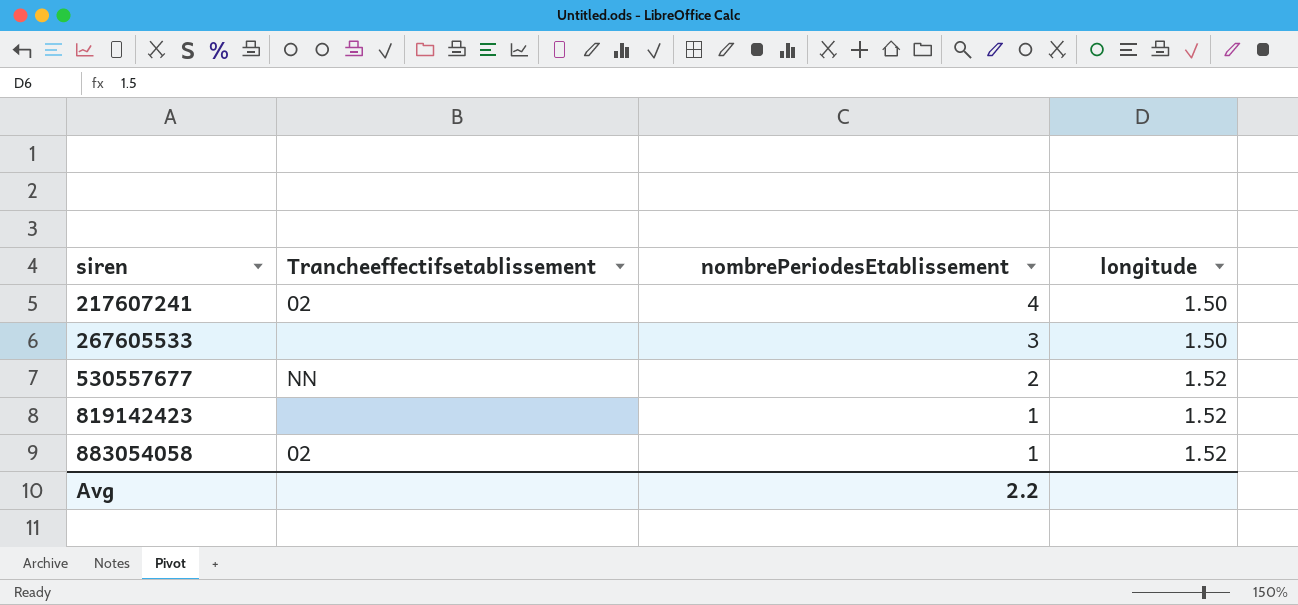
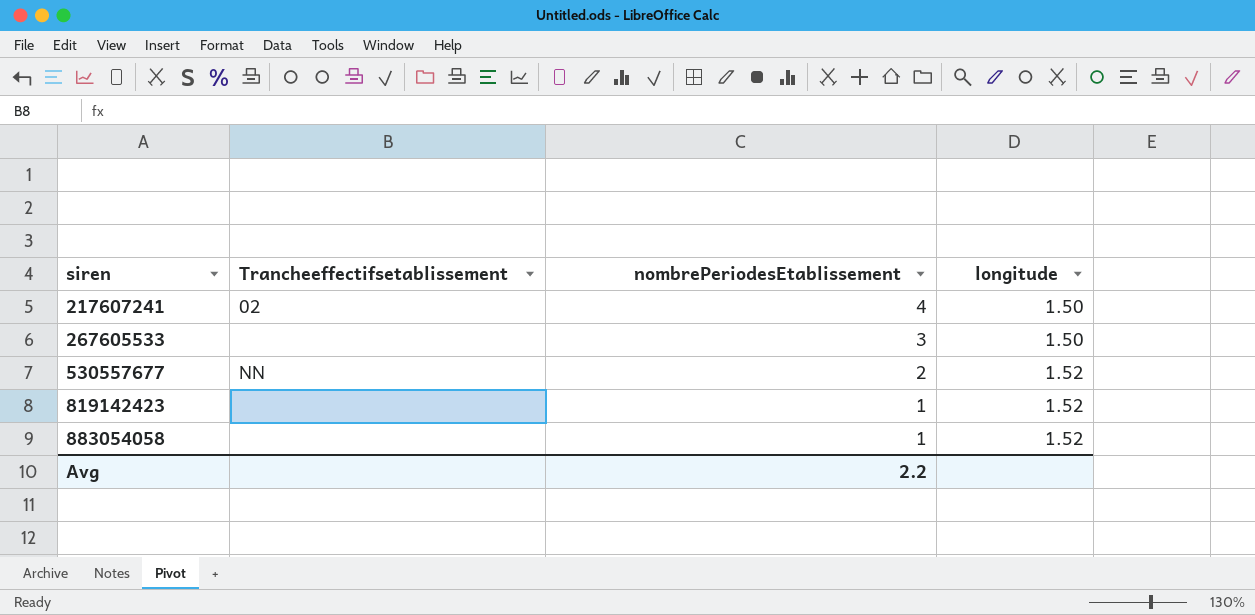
883054058 | Trancheeffectifsetablissement: 02 -> none

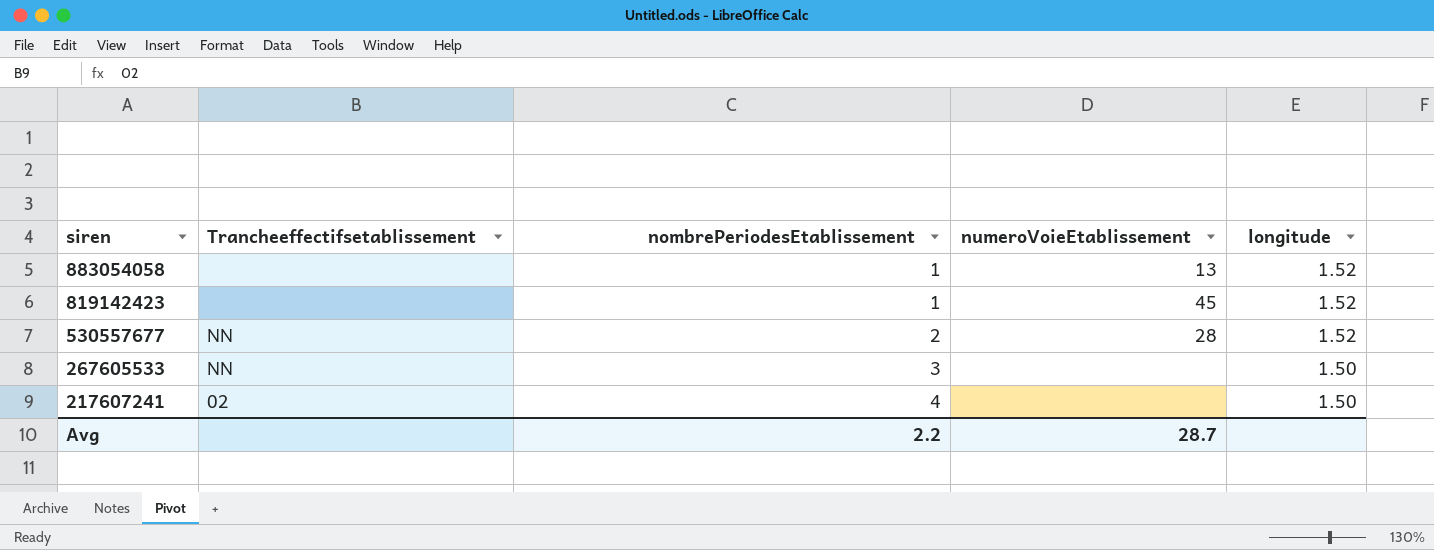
row order: siren ascending -> siren descending
column numeroVoieEtablissement | position: none -> 4
267605533 | Trancheeffectifsetablissement: none -> NN

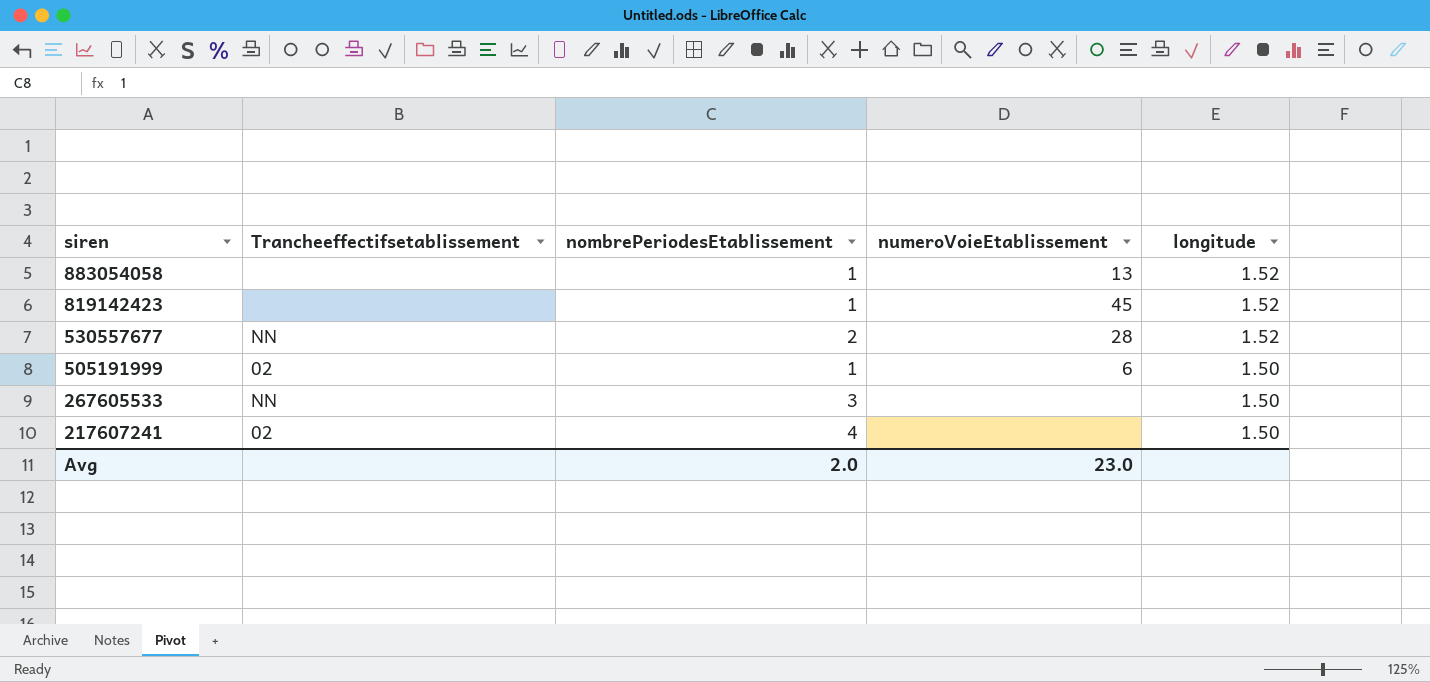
row 505191999: none -> 02 | 1 | 6 | 1.50
Avg | nombrePeriodesEtablissement: 2.2 -> 2.0
Avg | numeroVoieEtablissement: 28.7 -> 23.0

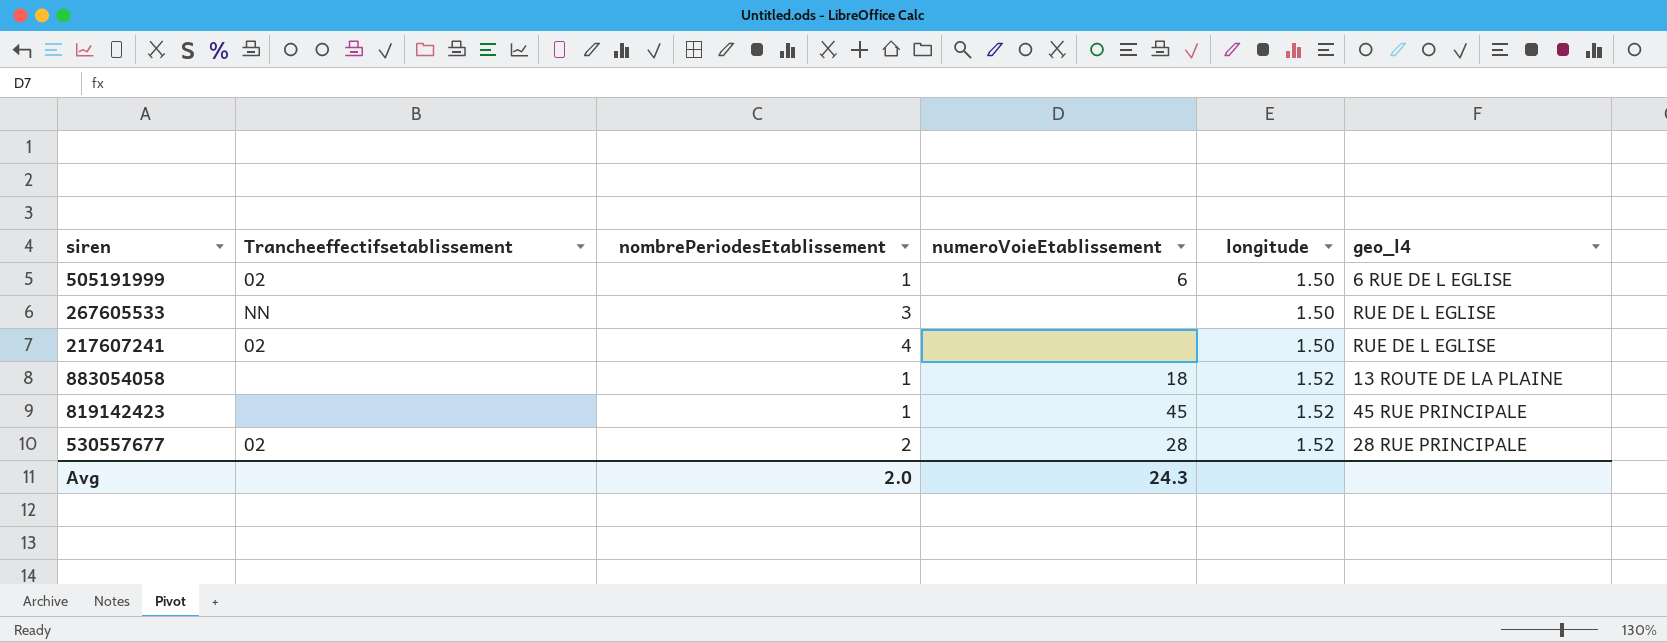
row order: siren descending -> longitude ascending
column geo_l4 | position: none -> 6
883054058 | numeroVoieEtablissement: 13 -> 18
530557677 | Trancheeffectifsetablissement: NN -> 02
Avg | numeroVoieEtablissement: 23.0 -> 24.3

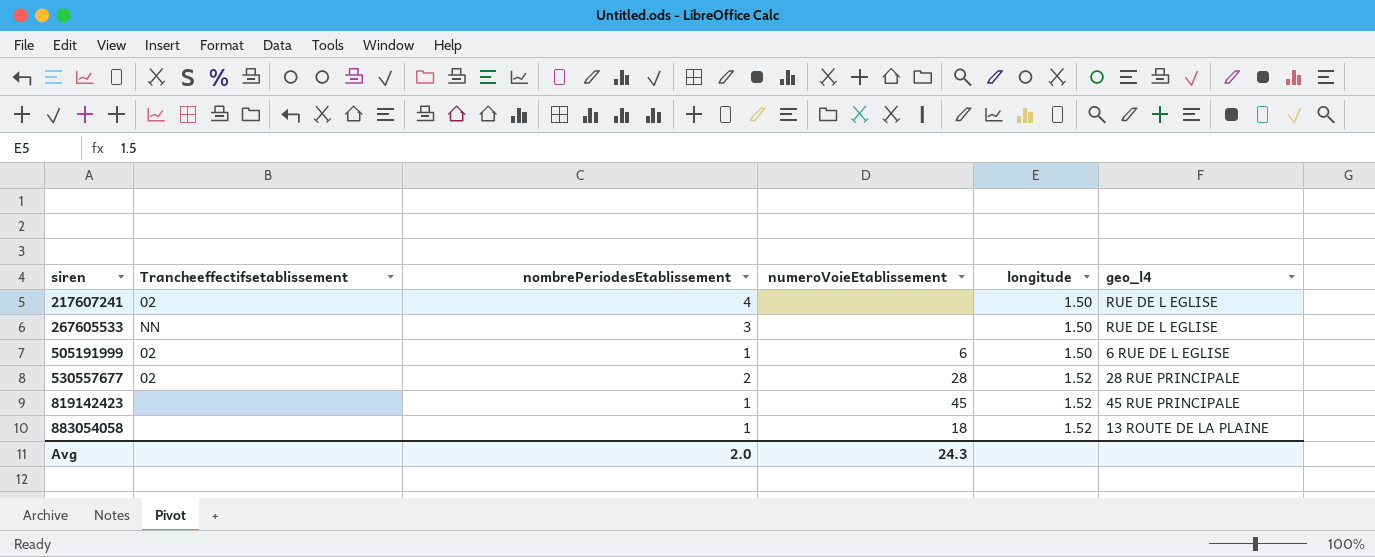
row order: longitude ascending -> siren ascending

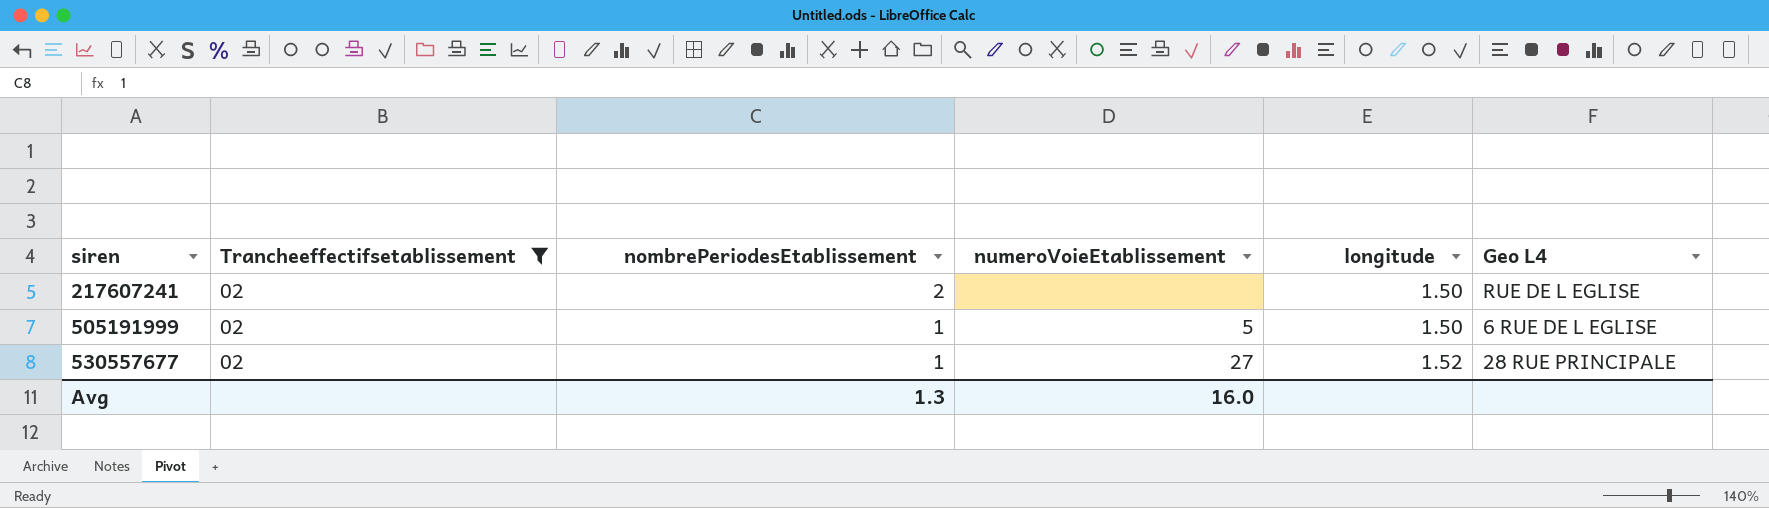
filter: none -> Trancheeffectifsetablissement = 02
column name: geo_l4 -> Geo L4
217607241 | nombrePeriodesEtablissement: 4 -> 2
505191999 | numeroVoieEtablissement: 6 -> 5
530557677 | nombrePeriodesEtablissement: 2 -> 1
530557677 | numeroVoieEtablissement: 28 -> 27
Avg | nombrePeriodesEtablissement: 2.0 -> 1.3
Avg | numeroVoieEtablissement: 24.3 -> 16.0

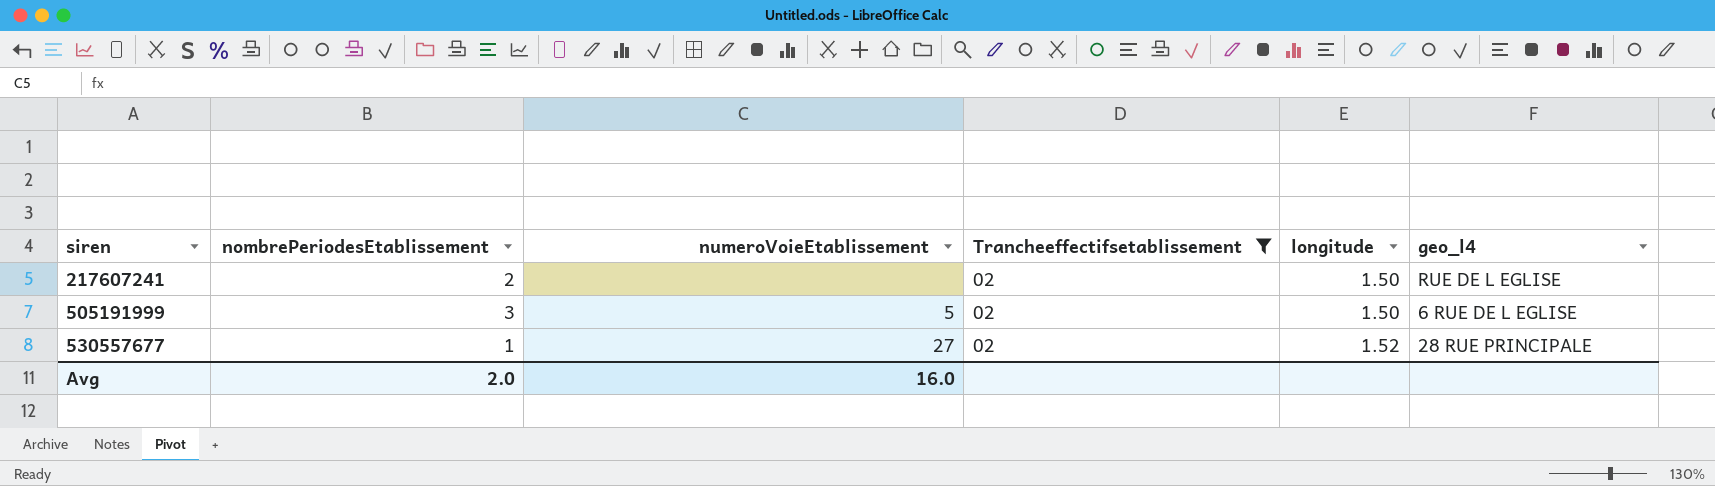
column Trancheeffectifsetablissement | position: 2 -> 4
column name: Geo L4 -> geo_l4
505191999 | nombrePeriodesEtablissement: 1 -> 3
Avg | nombrePeriodesEtablissement: 1.3 -> 2.0

